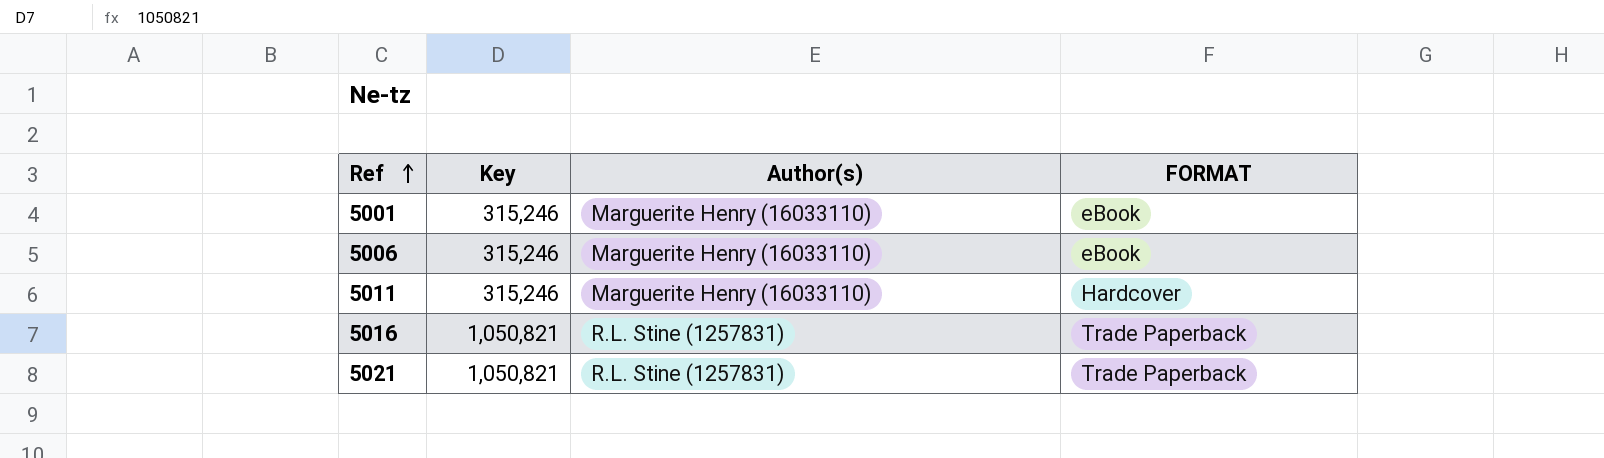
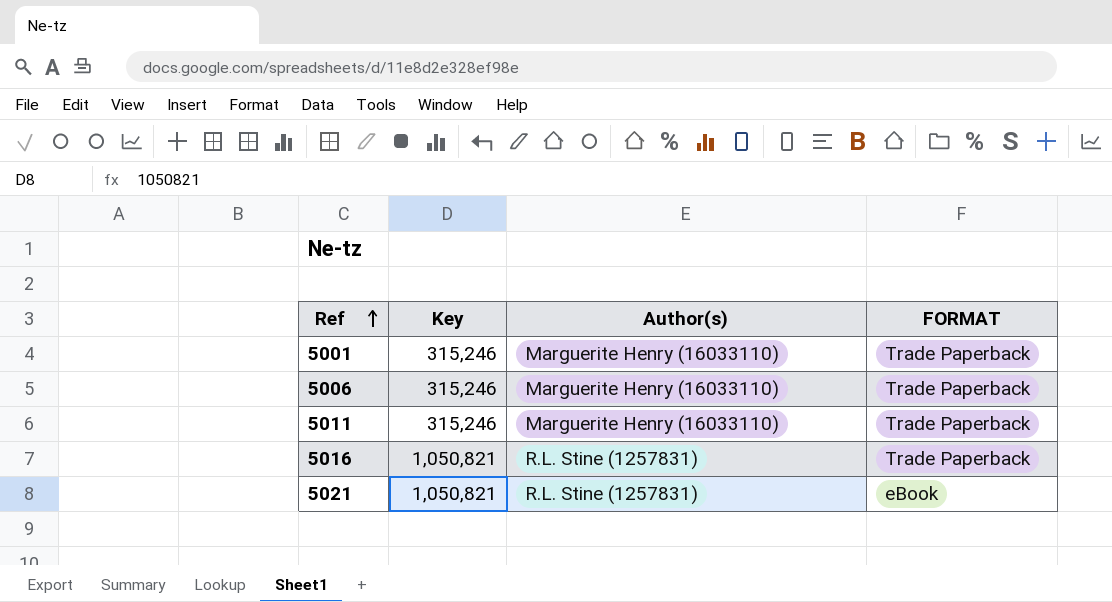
5001 | FORMAT: eBook -> Trade Paperback
5006 | FORMAT: eBook -> Trade Paperback
5011 | FORMAT: Hardcover -> Trade Paperback
5021 | FORMAT: Trade Paperback -> eBook

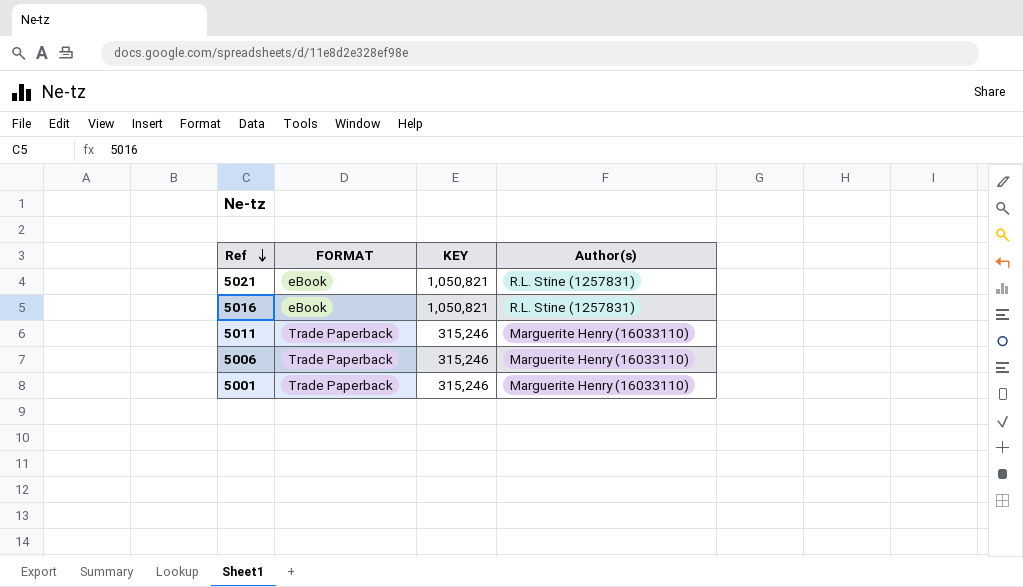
row order: Ref ascending -> Ref descending
column FORMAT | position: 4 -> 2
column name: Key -> KEY
5016 | FORMAT: Trade Paperback -> eBook

